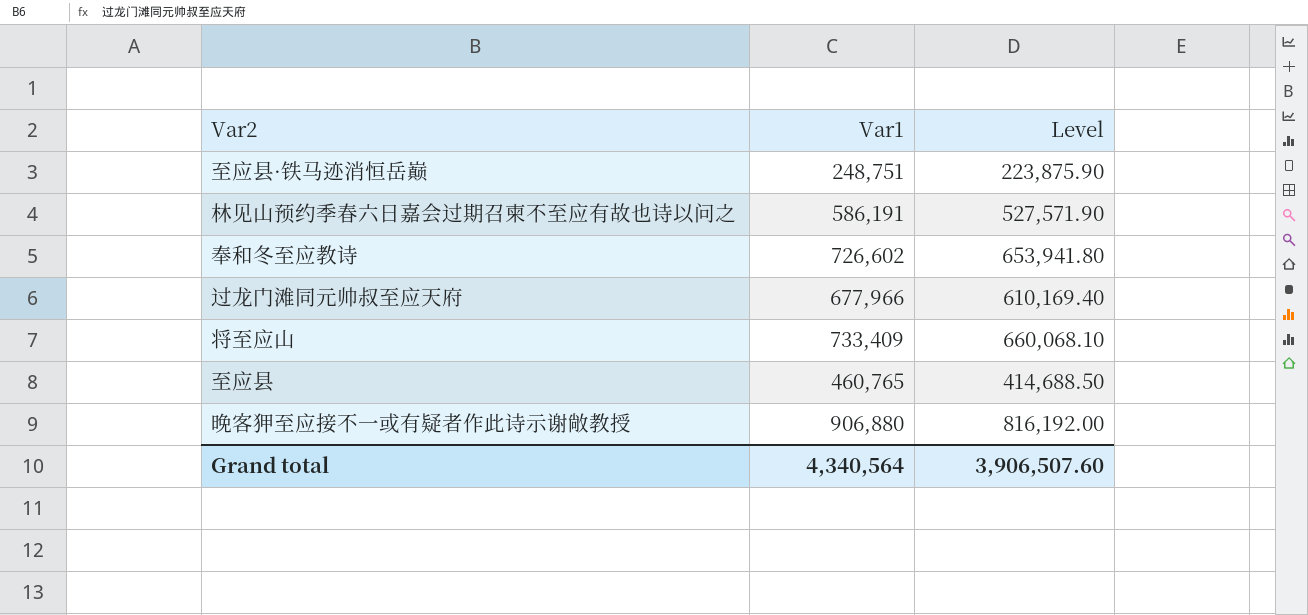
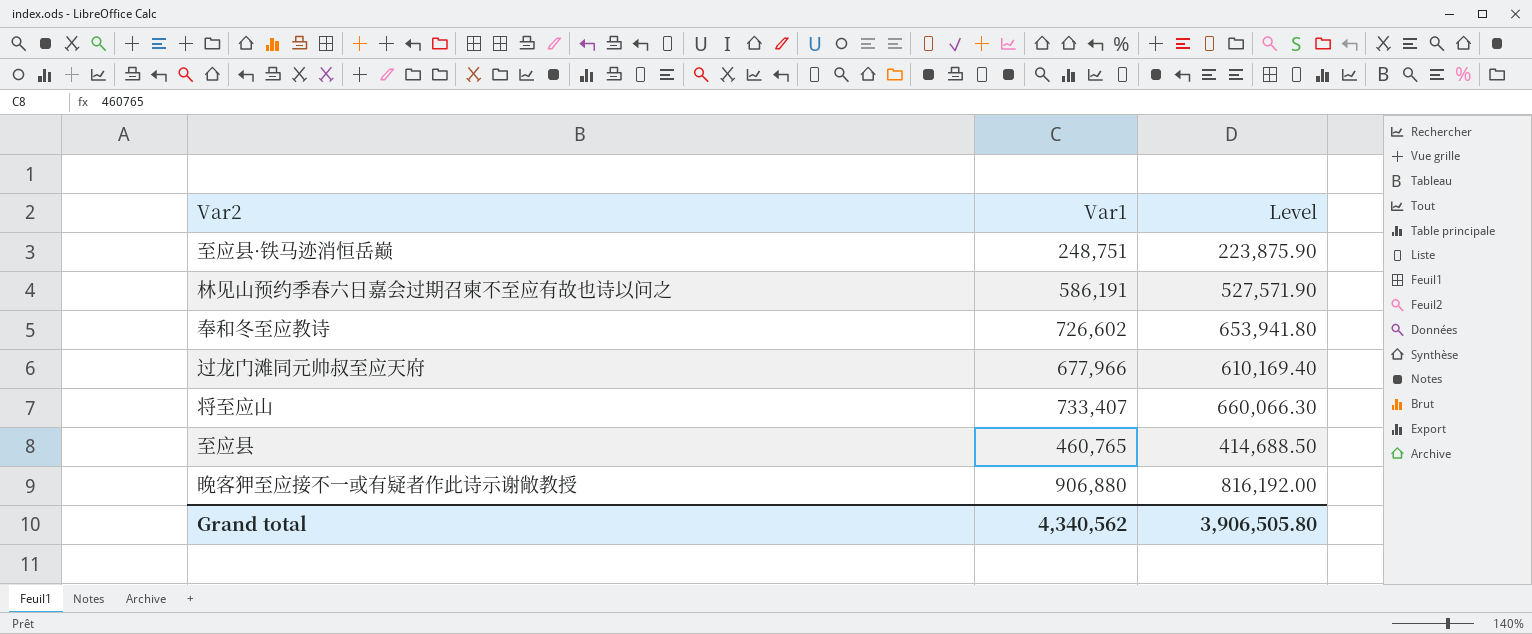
将至应山 | Var1: 733,409 -> 733,407
将至应山 | Level: 660,068.10 -> 660,066.30
Grand total | Var1: 4,340,564 -> 4,340,562
Grand total | Level: 3,906,507.60 -> 3,906,505.80

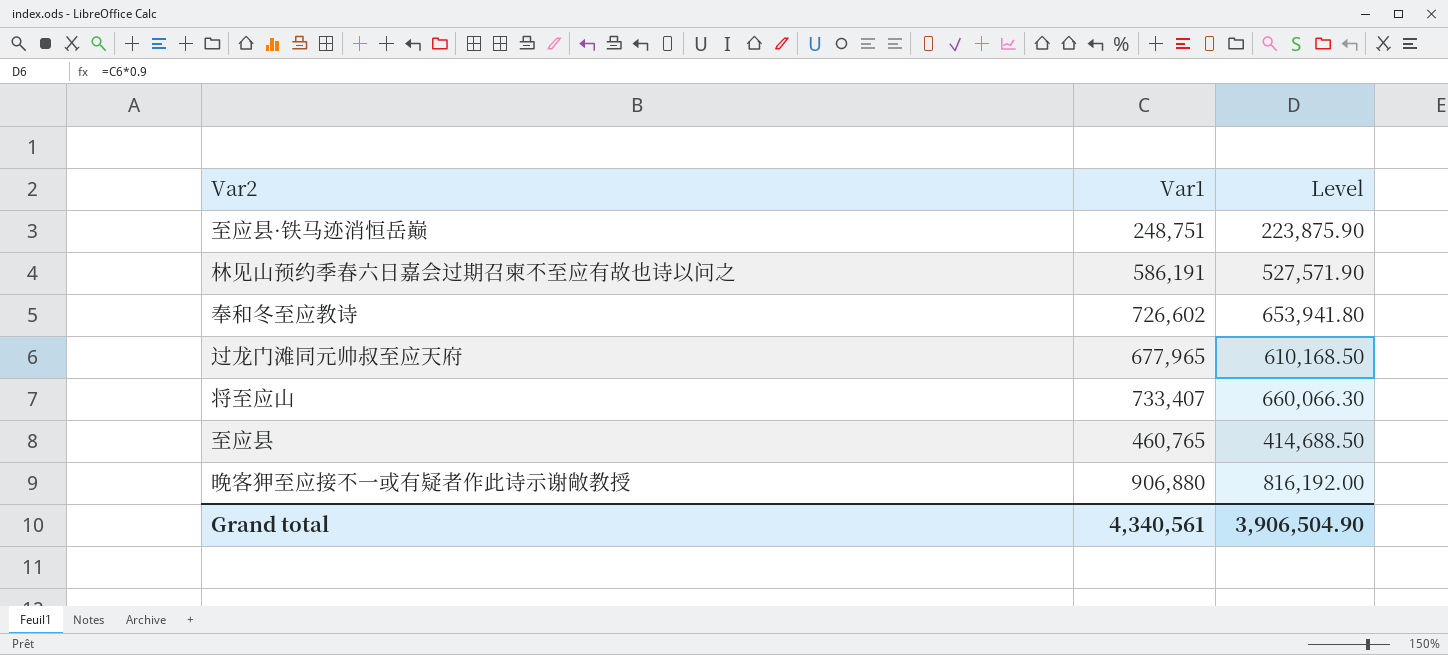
过龙门滩同元帅叔至应天府 | Var1: 677,966 -> 677,965
过龙门滩同元帅叔至应天府 | Level: 610,169.40 -> 610,168.50
Grand total | Var1: 4,340,562 -> 4,340,561
Grand total | Level: 3,906,505.80 -> 3,906,504.90

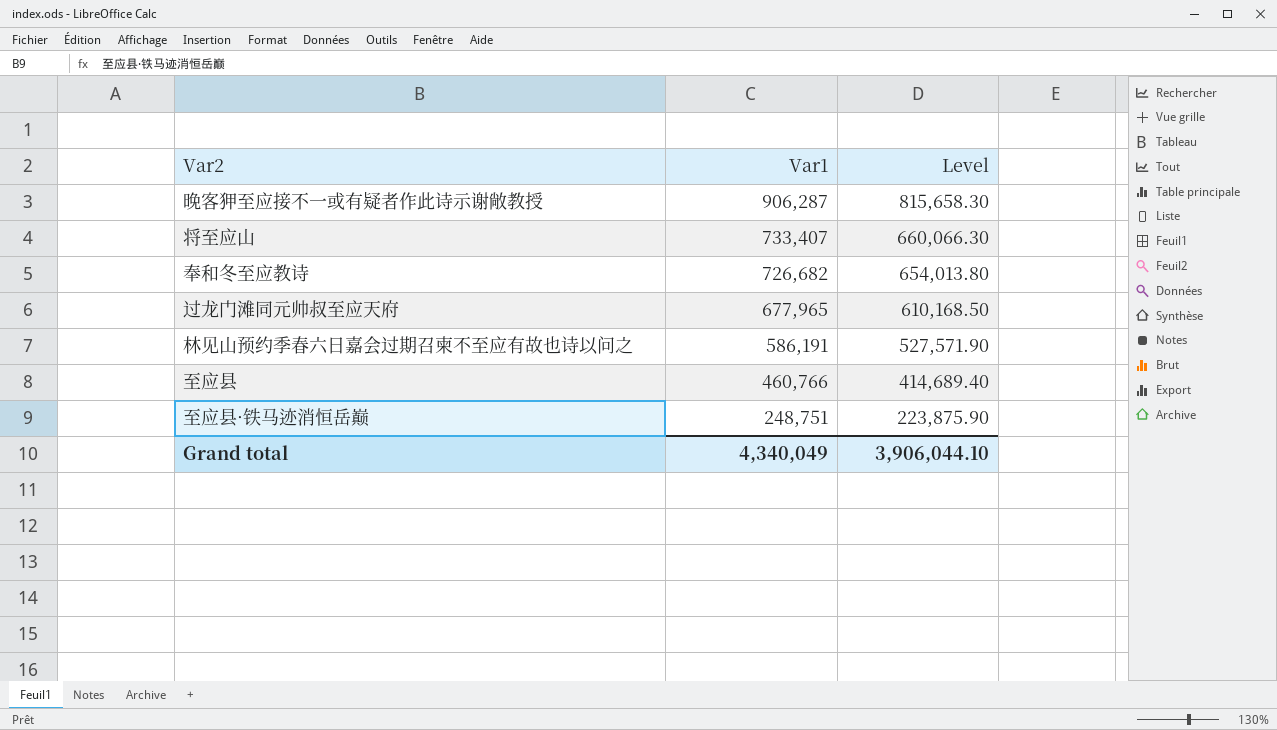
row order: none -> Var1 descending
晚客狎至应接不一或有疑者作此诗示谢敞教授 | Var1: 906,880 -> 906,287
晚客狎至应接不一或有疑者作此诗示谢敞教授 | Level: 816,192.00 -> 815,658.30
奉和冬至应教诗 | Var1: 726,602 -> 726,682
奉和冬至应教诗 | Level: 653,941.80 -> 654,013.80
至应县 | Var1: 460,765 -> 460,766
至应县 | Level: 414,688.50 -> 414,689.40
Grand total | Var1: 4,340,561 -> 4,340,049
Grand total | Level: 3,906,504.90 -> 3,906,044.10

